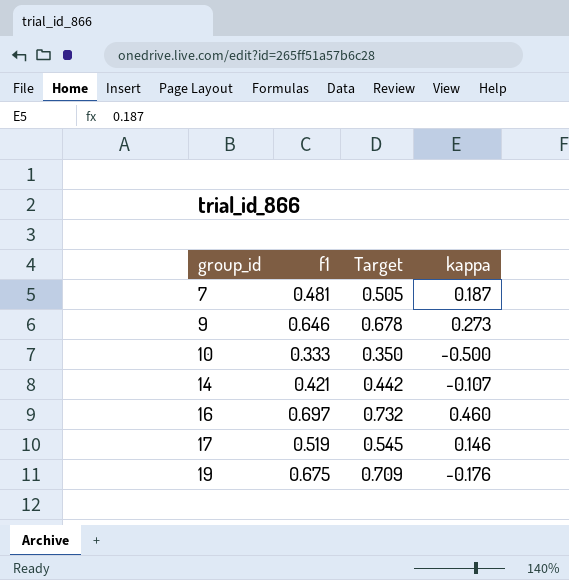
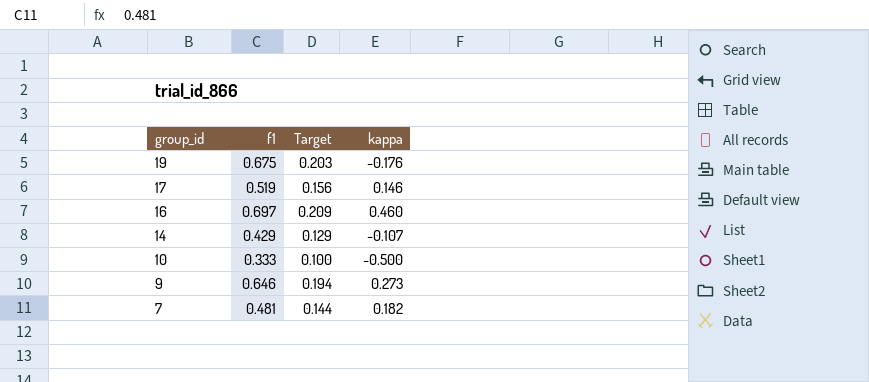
row order: group_id ascending -> group_id descending
column Target | formula: [f1] * 1.05 -> [f1] * 0.3
14 | f1: 0.421 -> 0.429
7 | kappa: 0.187 -> 0.182

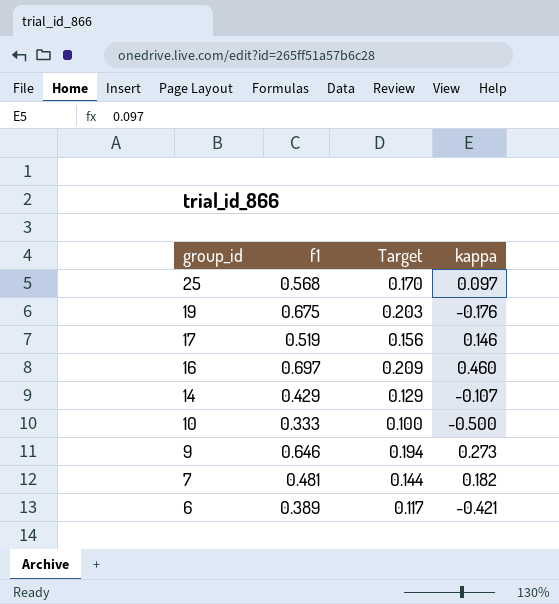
row 25: none -> 0.568 | 0.170 | 0.097
row 6: none -> 0.389 | 0.117 | -0.421

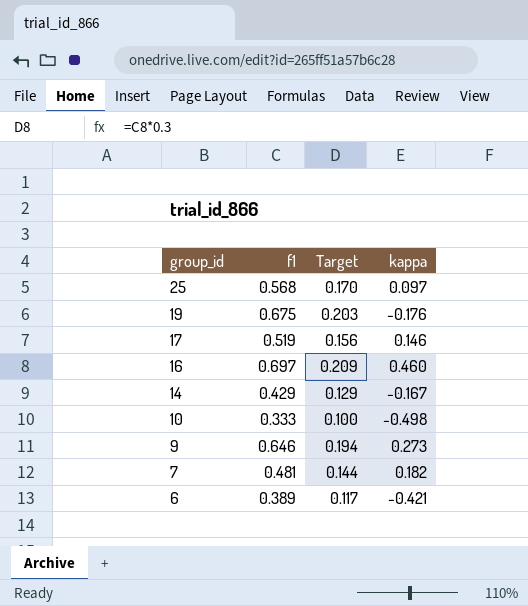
14 | kappa: -0.107 -> -0.167
10 | kappa: -0.500 -> -0.498

